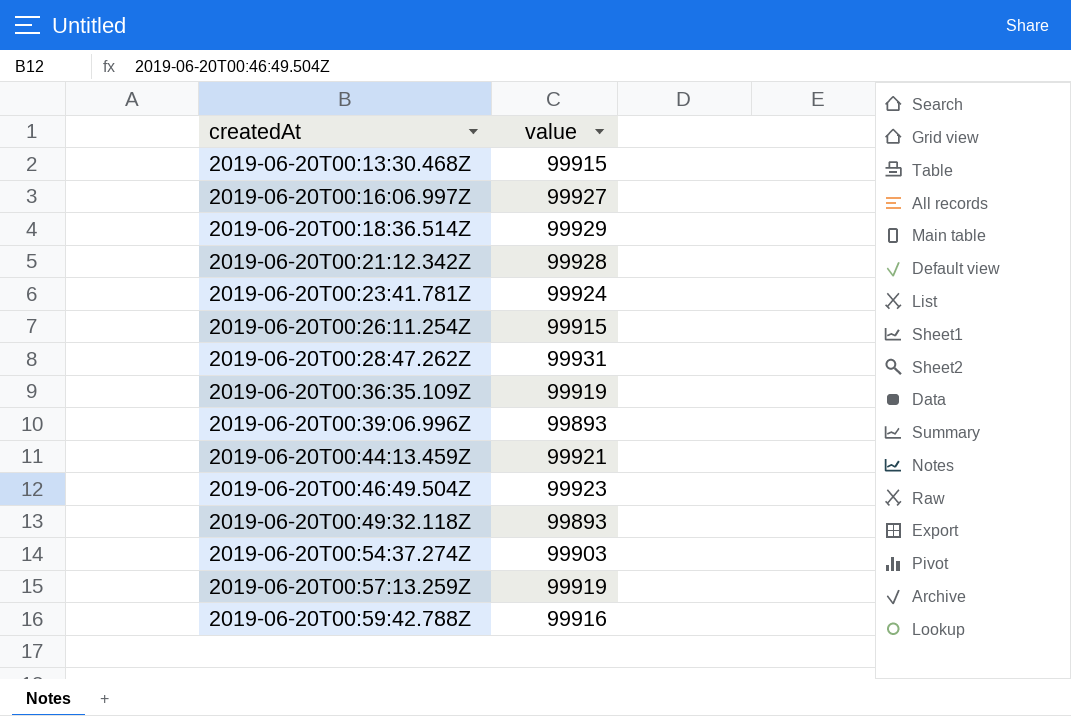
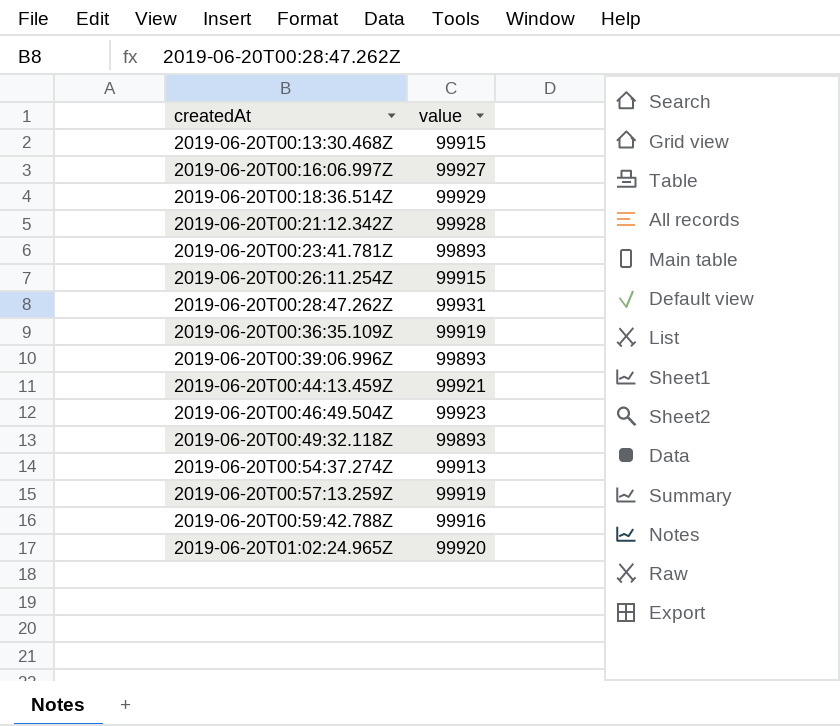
2019-06-20T00:23:41.781Z | value: 99924 -> 99893
2019-06-20T00:54:37.274Z | value: 99903 -> 99913
row 2019-06-20T01:02:24.965Z: none -> 99920

